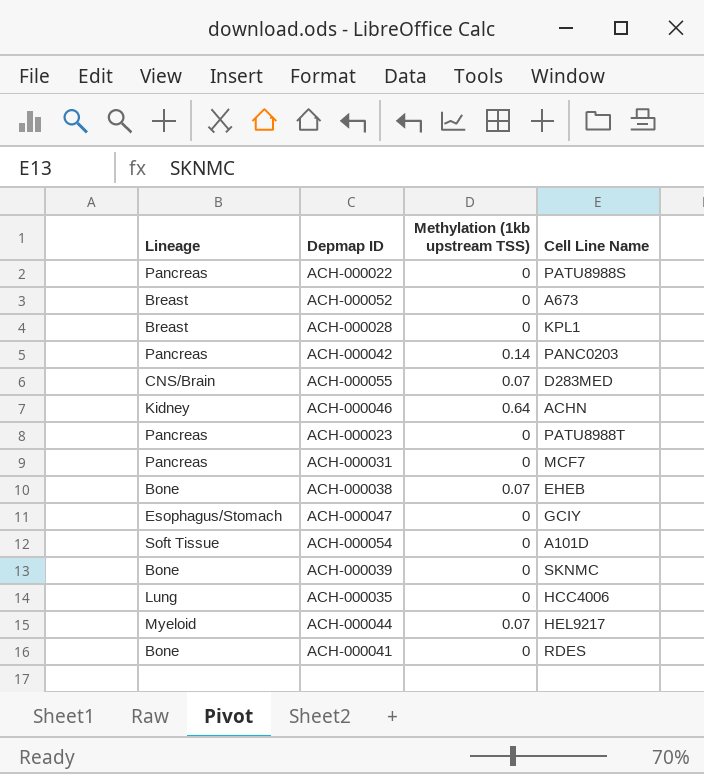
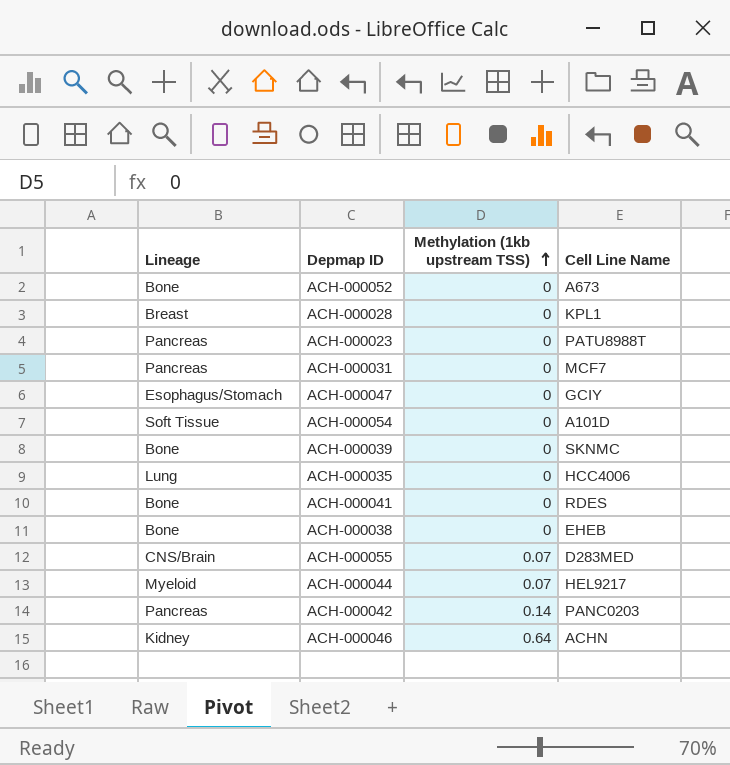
row order: none -> Methylation (1kb upstream TSS) ascending
row ACH-000022: Pancreas | 0 | PATU8988S -> none
ACH-000052 | Lineage: Breast -> Bone
ACH-000038 | Methylation (1kb upstream TSS): 0.07 -> 0

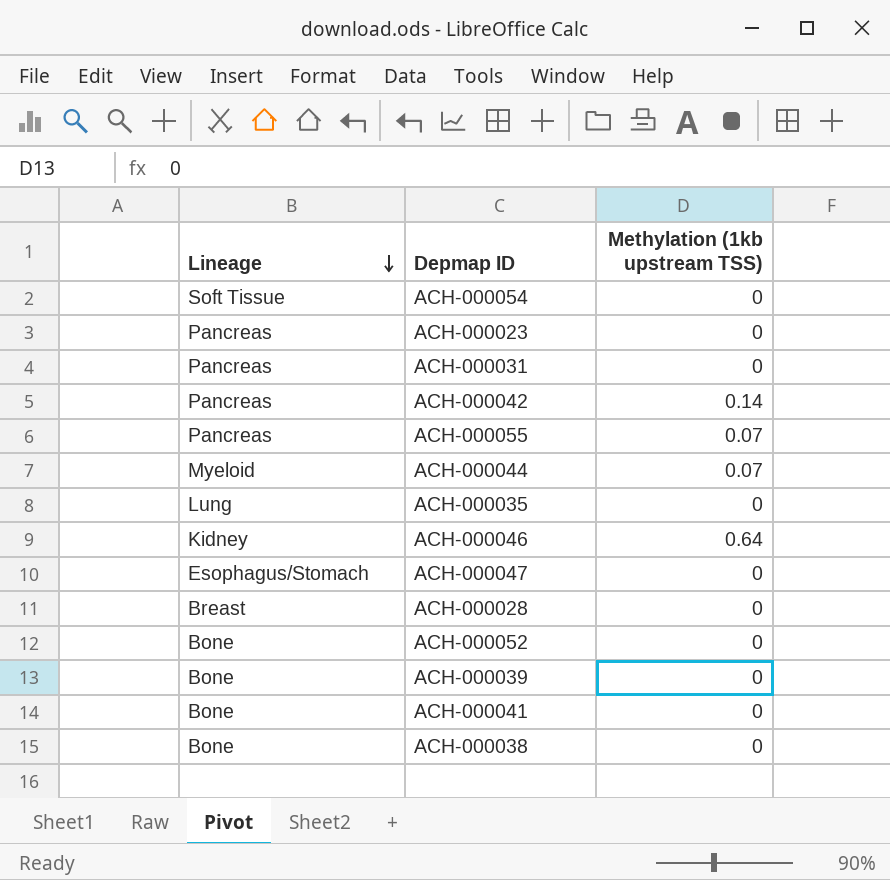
row order: Methylation (1kb upstream TSS) ascending -> Lineage descending
column Cell Line Name | position: 4 -> none
ACH-000055 | Lineage: CNS/Brain -> Pancreas

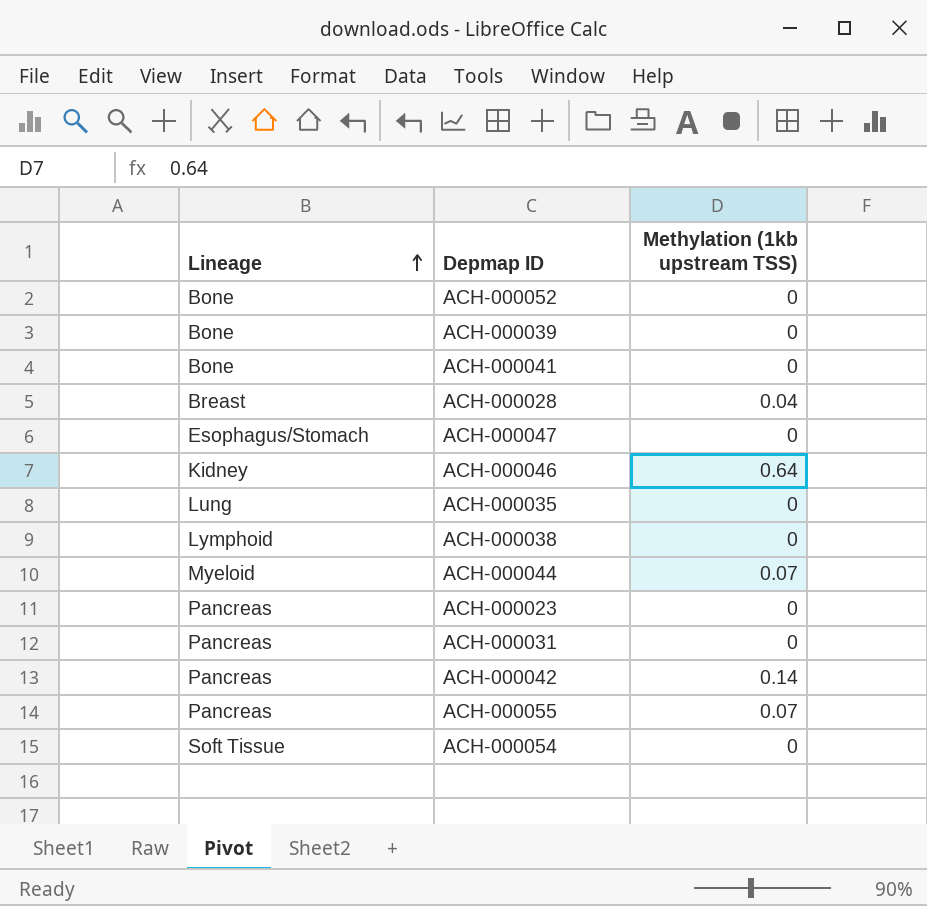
row order: Lineage descending -> Lineage ascending
ACH-000028 | Methylation (1kb upstream TSS): 0 -> 0.04
ACH-000038 | Lineage: Bone -> Lymphoid

